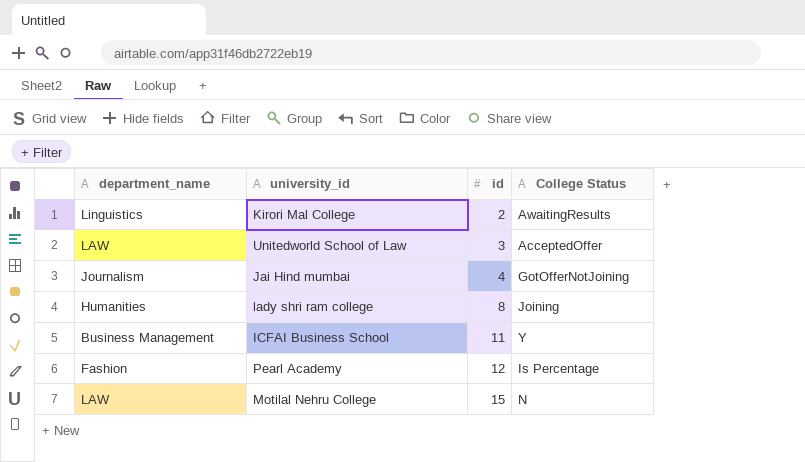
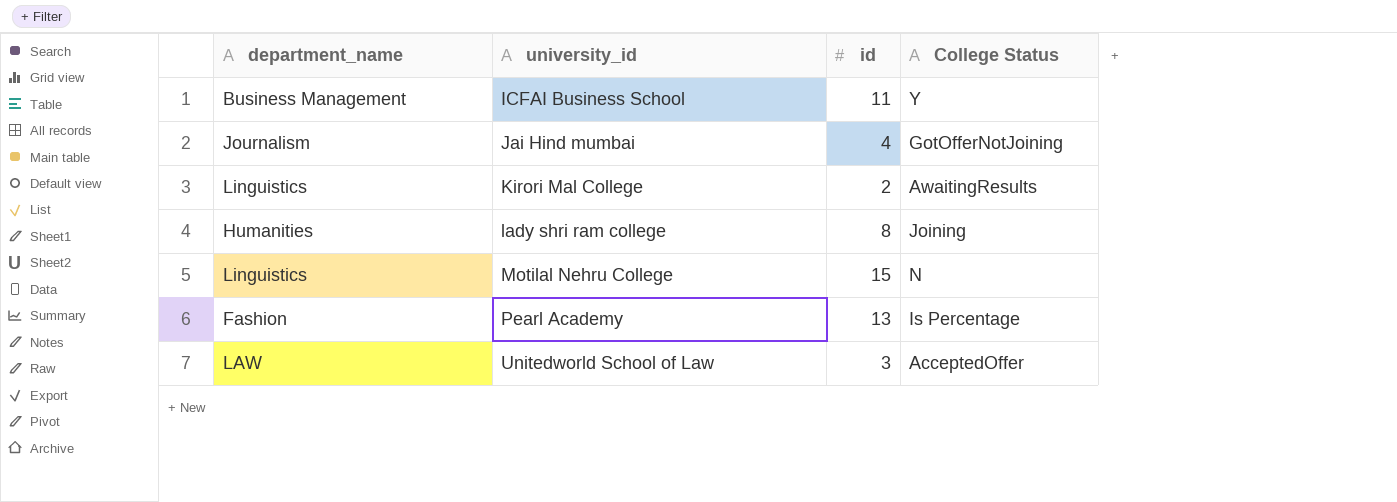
row order: id ascending -> university_id ascending
Motilal Nehru College | department_name: LAW -> Linguistics
Pearl Academy | id: 12 -> 13

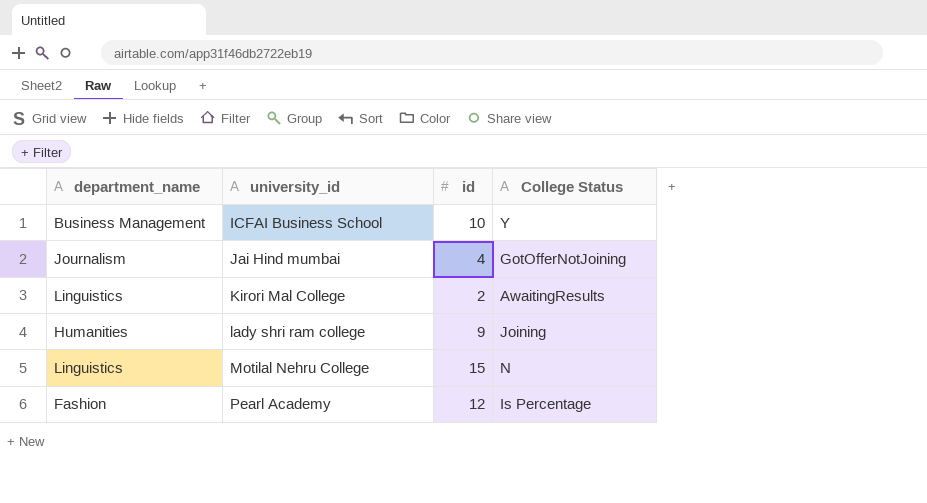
row Unitedworld School of Law: LAW | 3 | AcceptedOffer -> none
ICFAI Business School | id: 11 -> 10
lady shri ram college | id: 8 -> 9
Pearl Academy | id: 13 -> 12

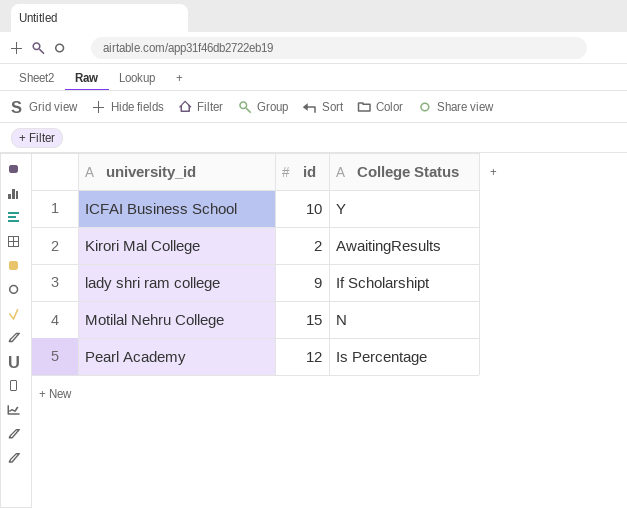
column department_name | position: 1 -> none
row Jai Hind mumbai: Journalism | 4 | GotOfferNotJoining -> none
lady shri ram college | College Status: Joining -> If Scholarshipt

